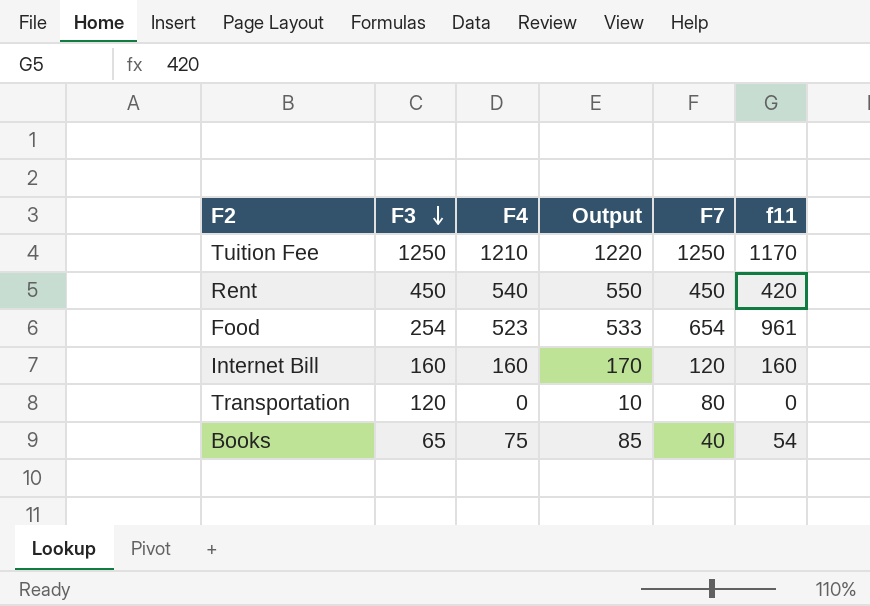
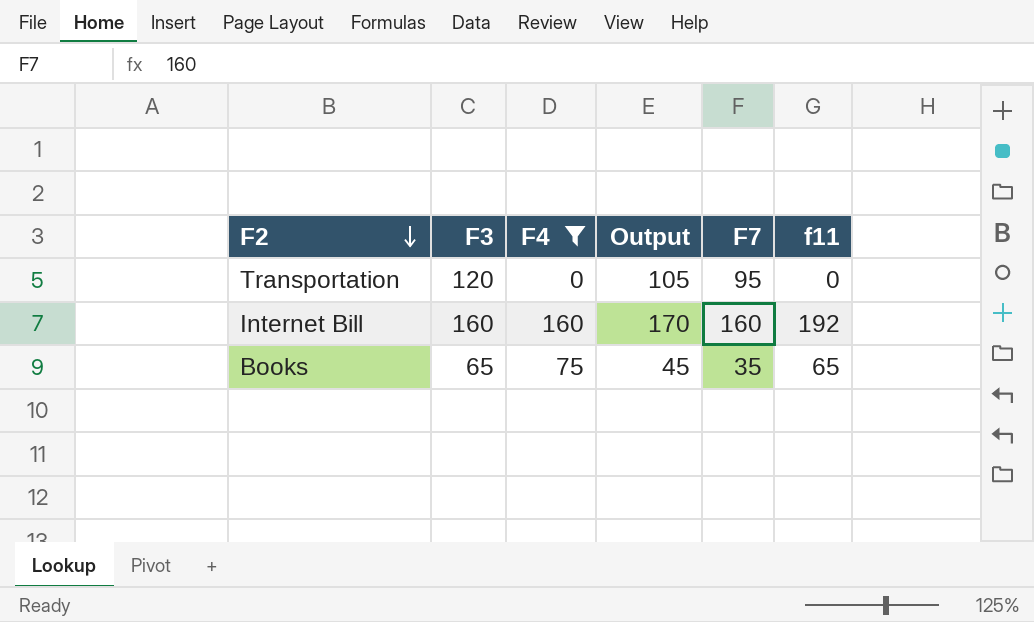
filter: none -> F4 <= 160
row order: F3 descending -> F2 descending
column Output | formula: [F4] + 10 -> [F7] + 10
Transportation | F7: 80 -> 95
Internet Bill | F7: 120 -> 160
Internet Bill | f11: 160 -> 192
Books | F7: 40 -> 35
Books | f11: 54 -> 65

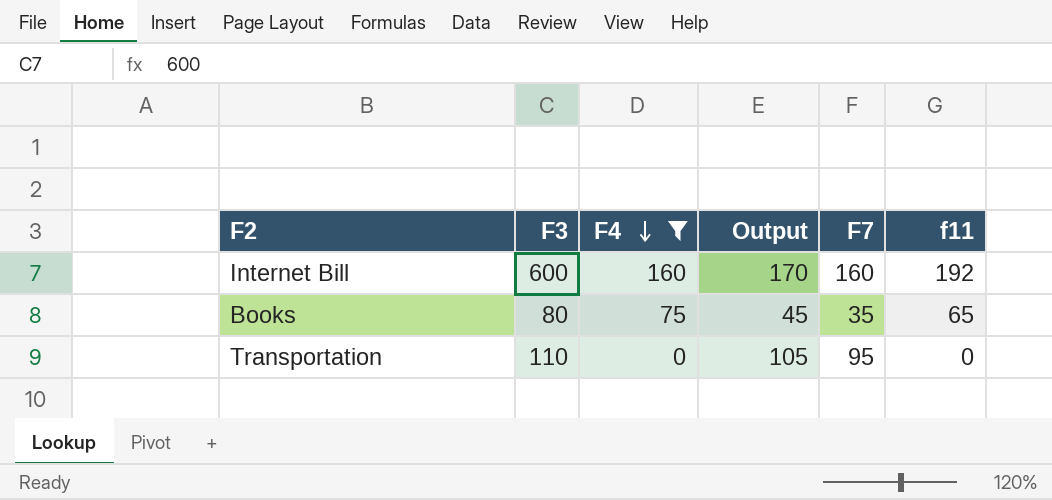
row order: F2 descending -> F4 descending
Internet Bill | F3: 160 -> 600
Books | F3: 65 -> 80
Transportation | F3: 120 -> 110

